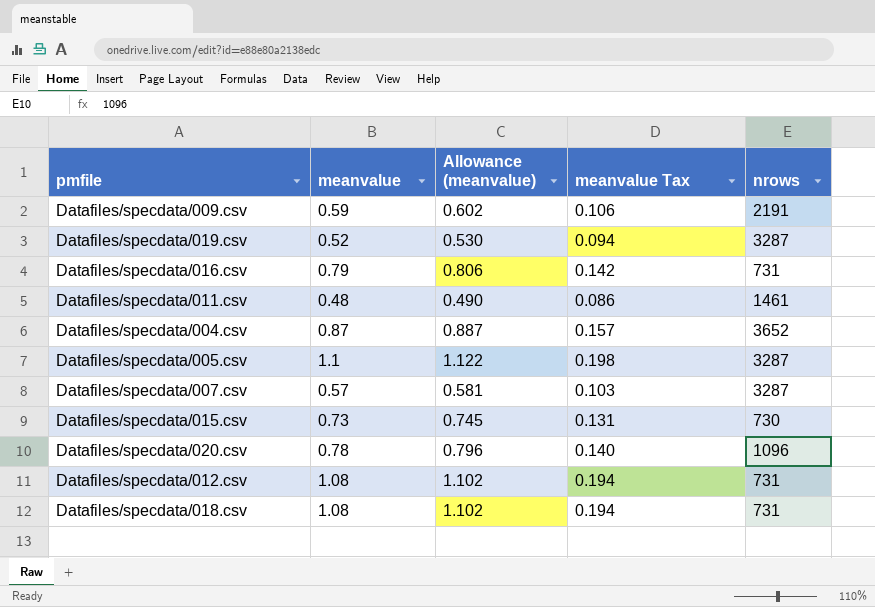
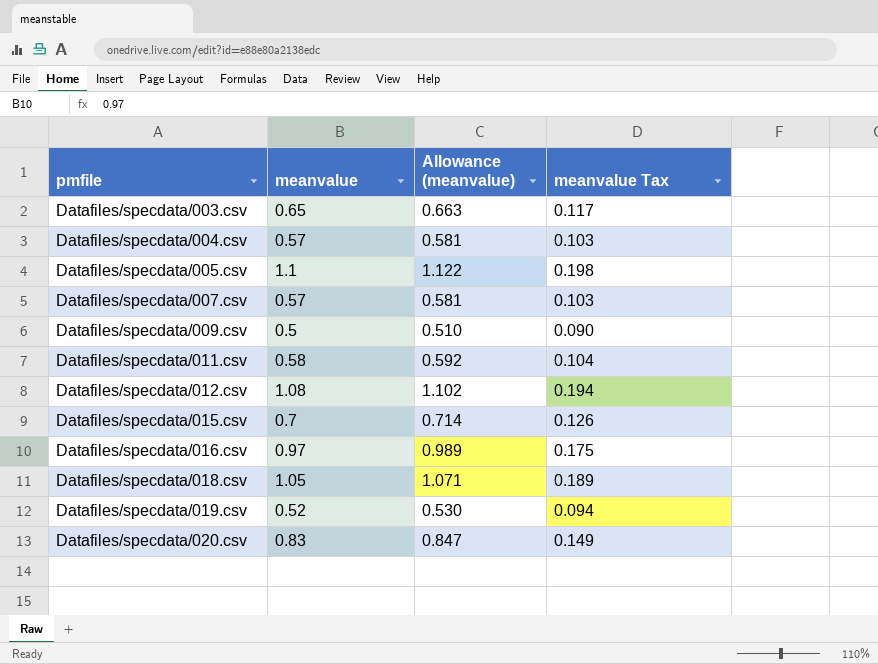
row order: none -> pmfile ascending
column nrows | position: 5 -> none
row Datafiles/specdata/003.csv: none -> 0.65 | 0.663 | 0.117
Datafiles/specdata/004.csv | meanvalue: 0.87 -> 0.57
Datafiles/specdata/004.csv | Allowance (meanvalue): 0.887 -> 0.581
Datafiles/specdata/004.csv | meanvalue Tax: 0.157 -> 0.103
Datafiles/specdata/009.csv | meanvalue: 0.59 -> 0.5
Datafiles/specdata/009.csv | Allowance (meanvalue): 0.602 -> 0.510
Datafiles/specdata/009.csv | meanvalue Tax: 0.106 -> 0.090
Datafiles/specdata/011.csv | meanvalue: 0.48 -> 0.58
Datafiles/specdata/011.csv | Allowance (meanvalue): 0.490 -> 0.592
Datafiles/specdata/011.csv | meanvalue Tax: 0.086 -> 0.104
Datafiles/specdata/015.csv | meanvalue: 0.73 -> 0.7
Datafiles/specdata/015.csv | Allowance (meanvalue): 0.745 -> 0.714
Datafiles/specdata/015.csv | meanvalue Tax: 0.131 -> 0.126
Datafiles/specdata/016.csv | meanvalue: 0.79 -> 0.97
Datafiles/specdata/016.csv | Allowance (meanvalue): 0.806 -> 0.989
Datafiles/specdata/016.csv | meanvalue Tax: 0.142 -> 0.175
Datafiles/specdata/018.csv | meanvalue: 1.08 -> 1.05
Datafiles/specdata/018.csv | Allowance (meanvalue): 1.102 -> 1.071
Datafiles/specdata/018.csv | meanvalue Tax: 0.194 -> 0.189
Datafiles/specdata/020.csv | meanvalue: 0.78 -> 0.83
Datafiles/specdata/020.csv | Allowance (meanvalue): 0.796 -> 0.847
Datafiles/specdata/020.csv | meanvalue Tax: 0.140 -> 0.149

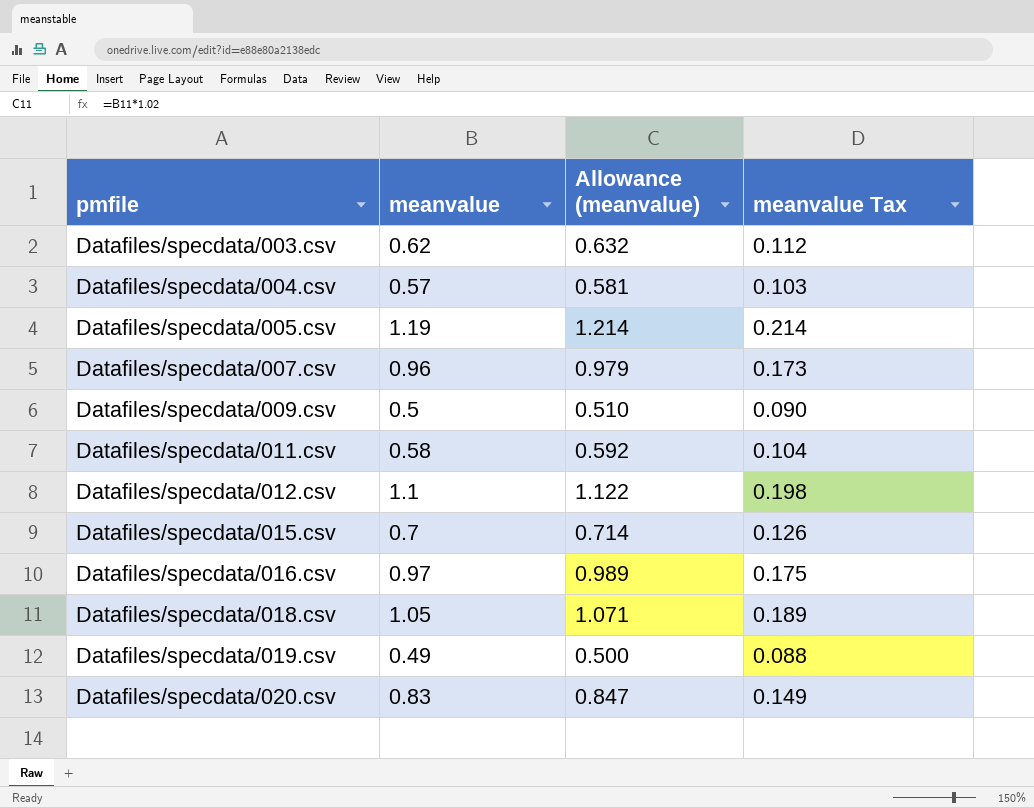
Datafiles/specdata/003.csv | meanvalue: 0.65 -> 0.62
Datafiles/specdata/003.csv | Allowance (meanvalue): 0.663 -> 0.632
Datafiles/specdata/003.csv | meanvalue Tax: 0.117 -> 0.112
Datafiles/specdata/005.csv | meanvalue: 1.1 -> 1.19
Datafiles/specdata/005.csv | Allowance (meanvalue): 1.122 -> 1.214
Datafiles/specdata/005.csv | meanvalue Tax: 0.198 -> 0.214
Datafiles/specdata/007.csv | meanvalue: 0.57 -> 0.96
Datafiles/specdata/007.csv | Allowance (meanvalue): 0.581 -> 0.979
Datafiles/specdata/007.csv | meanvalue Tax: 0.103 -> 0.173
Datafiles/specdata/012.csv | meanvalue: 1.08 -> 1.1
Datafiles/specdata/012.csv | Allowance (meanvalue): 1.102 -> 1.122
Datafiles/specdata/012.csv | meanvalue Tax: 0.194 -> 0.198
Datafiles/specdata/019.csv | meanvalue: 0.52 -> 0.49
Datafiles/specdata/019.csv | Allowance (meanvalue): 0.530 -> 0.500
Datafiles/specdata/019.csv | meanvalue Tax: 0.094 -> 0.088

